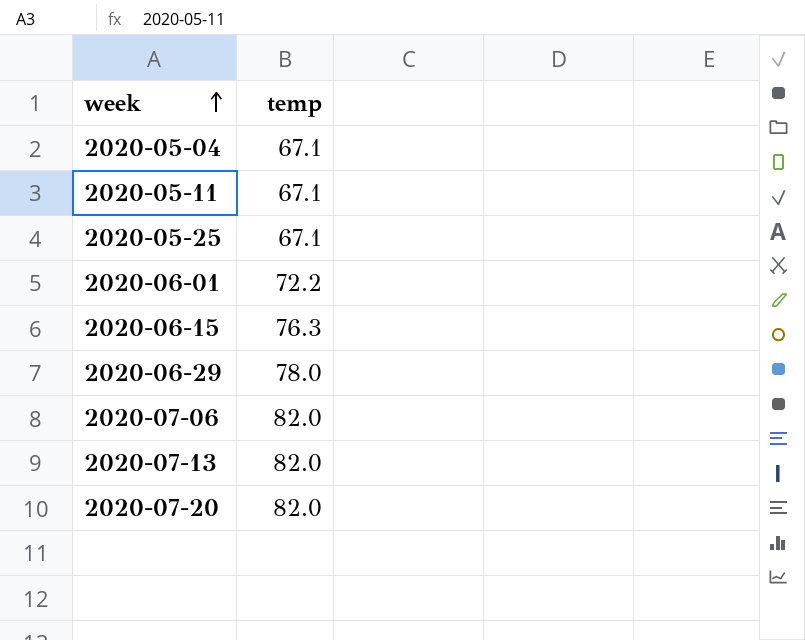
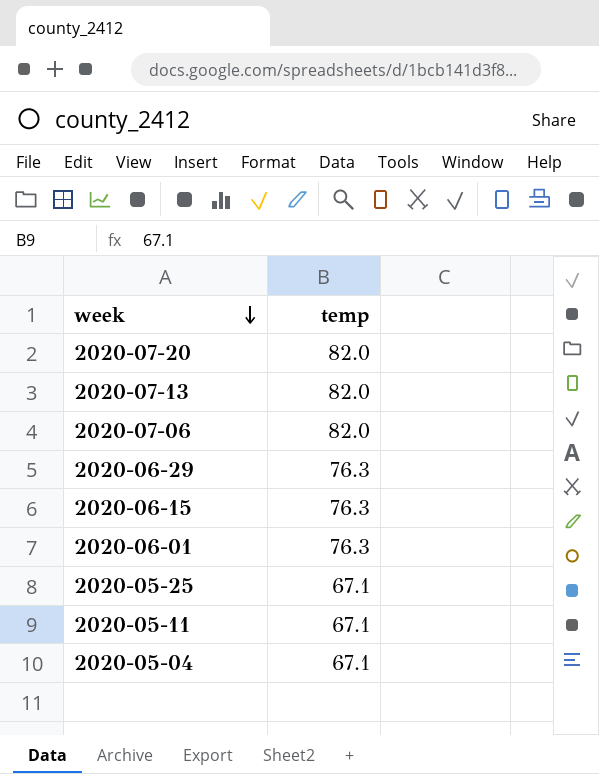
row order: week ascending -> week descending
2020-06-29 | temp: 78.0 -> 76.3
2020-06-01 | temp: 72.2 -> 76.3

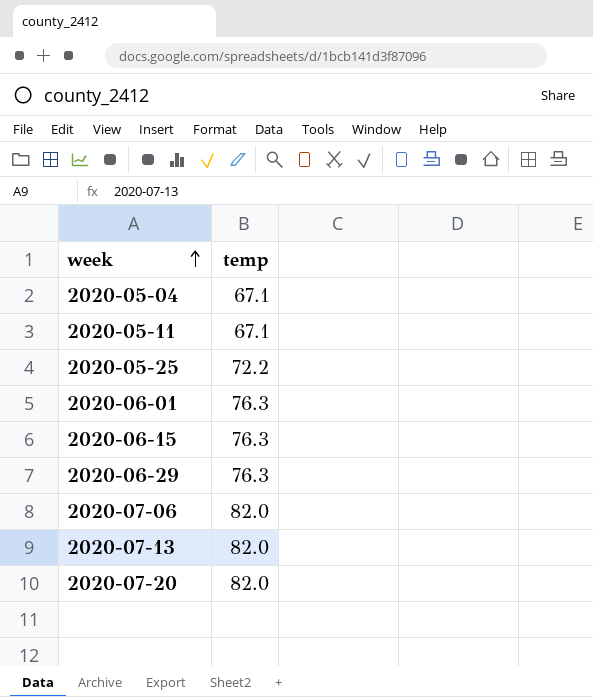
row order: week descending -> week ascending
2020-05-25 | temp: 67.1 -> 72.2

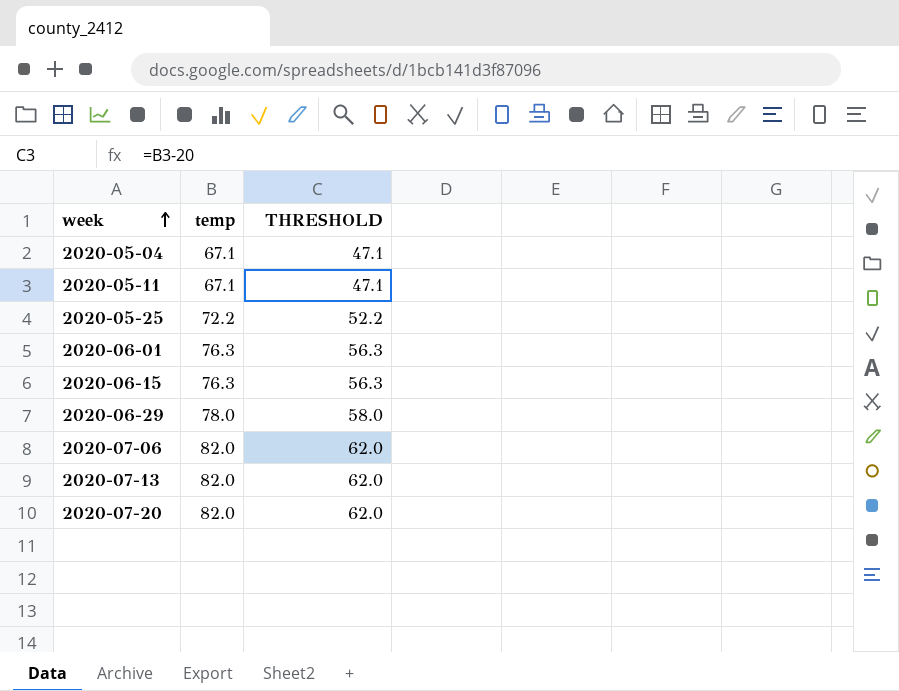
column THRESHOLD | formula: none -> [temp] - 20
2020-06-29 | temp: 76.3 -> 78.0

